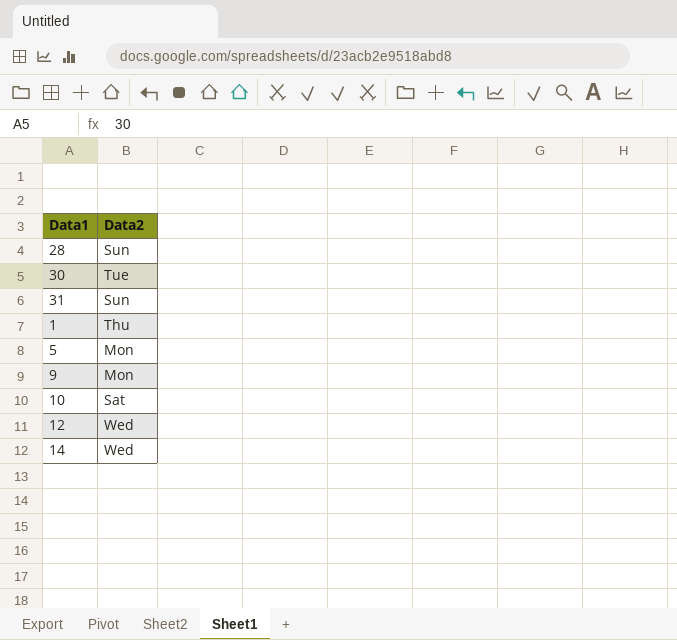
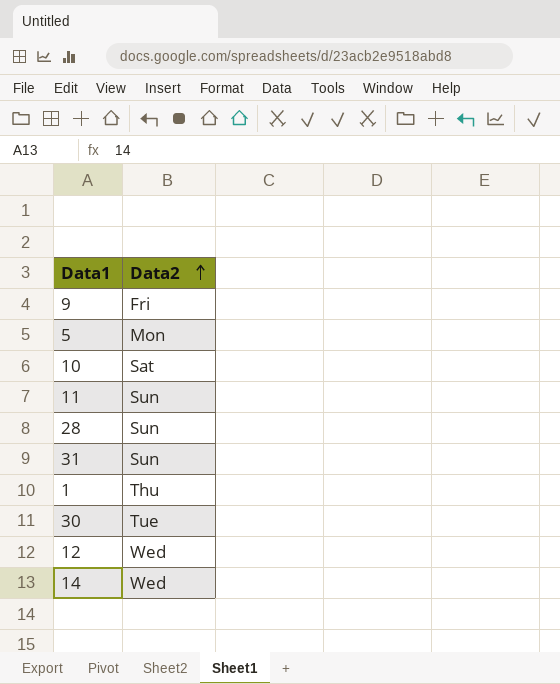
row order: none -> Data2 ascending
9 | Data2: Mon -> Fri
row 11: none -> Sun

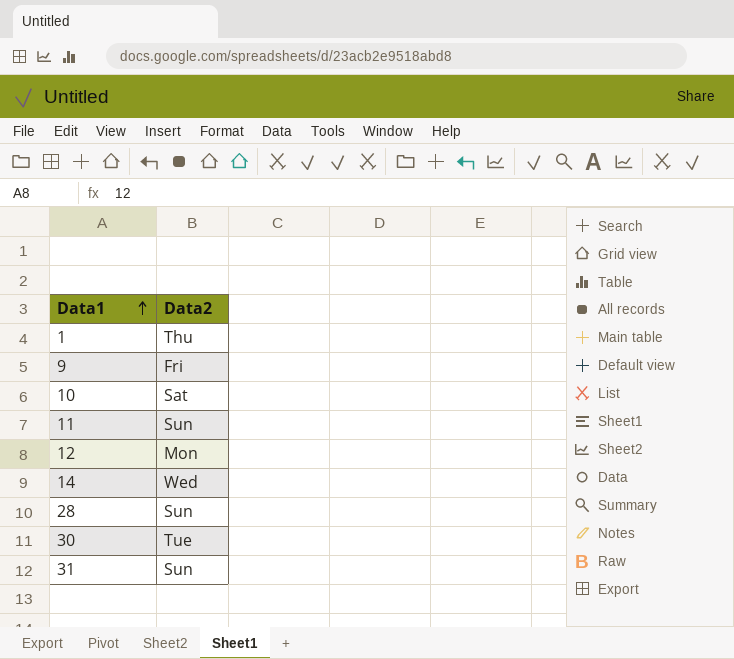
row order: Data2 ascending -> Data1 ascending
row 5: Mon -> none
12 | Data2: Wed -> Mon

